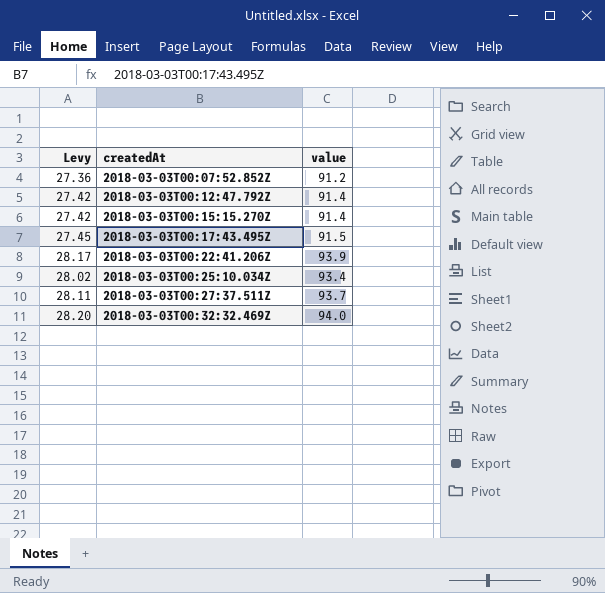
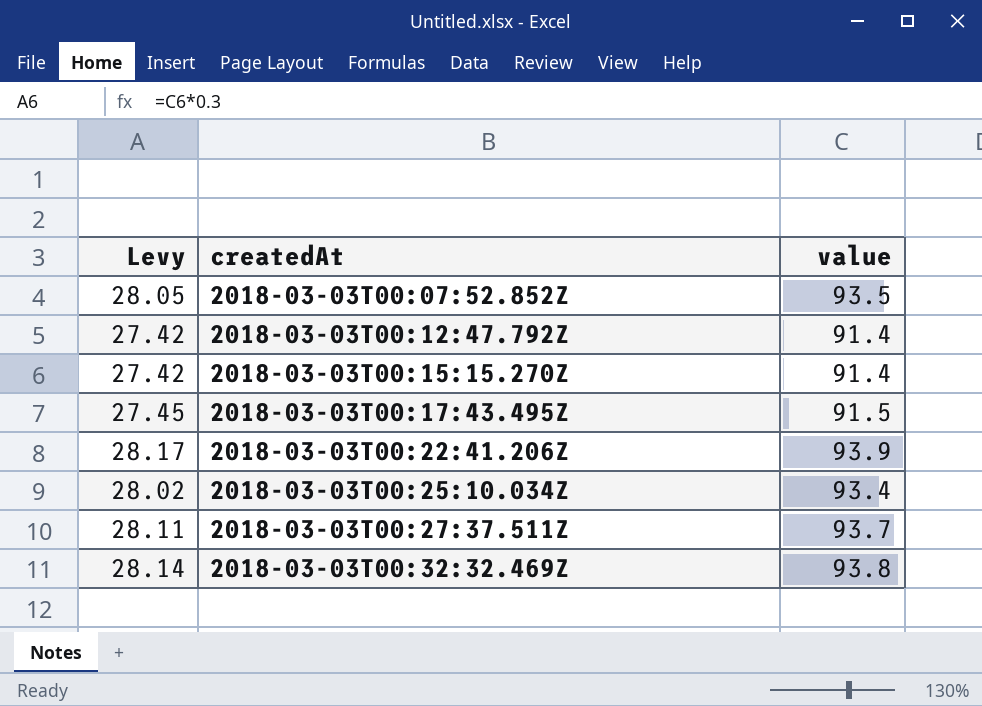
2018-03-03T00:07:52.852Z | Levy: 27.36 -> 28.05
2018-03-03T00:07:52.852Z | value: 91.2 -> 93.5
2018-03-03T00:32:32.469Z | Levy: 28.20 -> 28.14
2018-03-03T00:32:32.469Z | value: 94.0 -> 93.8

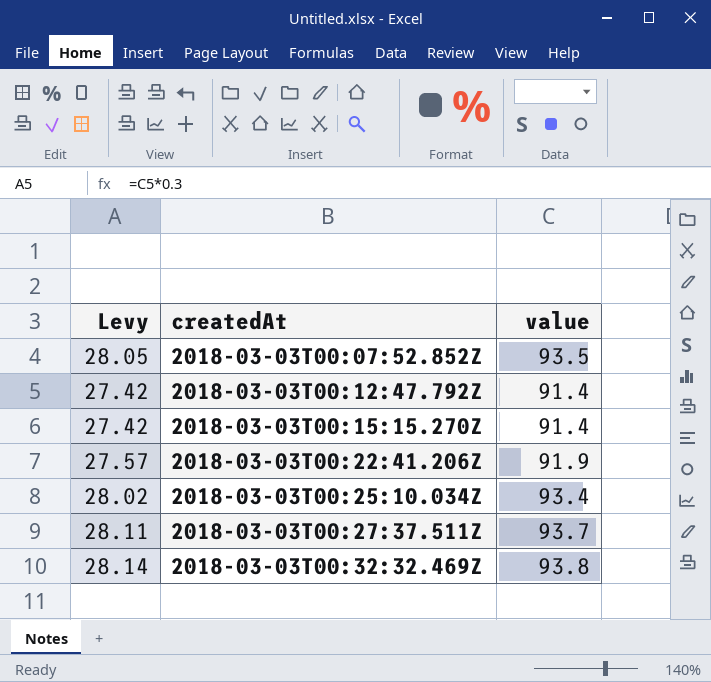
row 2018-03-03T00:17:43.495Z: 27.45 | 91.5 -> none
2018-03-03T00:22:41.206Z | Levy: 28.17 -> 27.57
2018-03-03T00:22:41.206Z | value: 93.9 -> 91.9

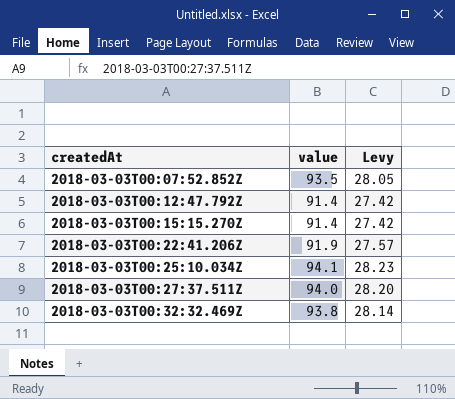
column Levy | position: 1 -> 3
2018-03-03T00:25:10.034Z | value: 93.4 -> 94.1
2018-03-03T00:25:10.034Z | Levy: 28.02 -> 28.23
2018-03-03T00:27:37.511Z | value: 93.7 -> 94.0
2018-03-03T00:27:37.511Z | Levy: 28.11 -> 28.20

